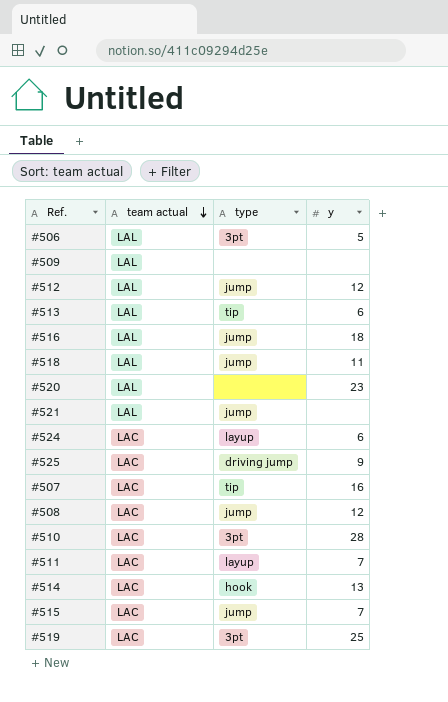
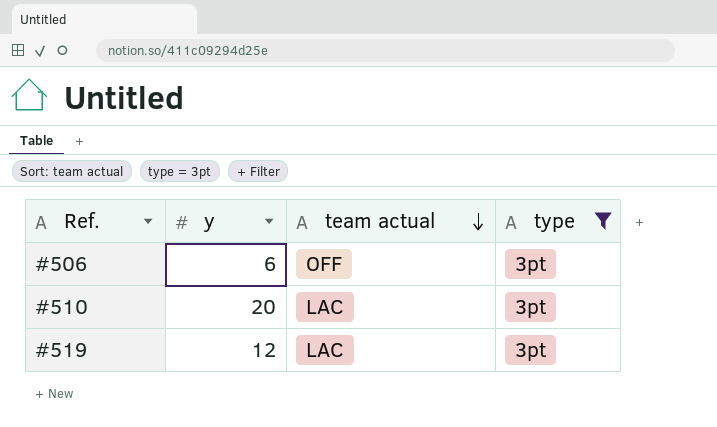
filter: none -> type = 3pt
column y | position: 4 -> 2
#506 | y: 5 -> 6
#506 | team actual: LAL -> OFF
#510 | y: 28 -> 20
#519 | y: 25 -> 12

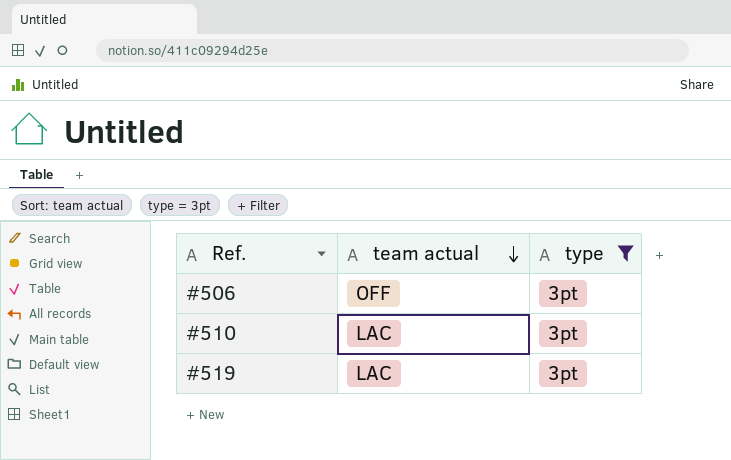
column y | position: 2 -> none

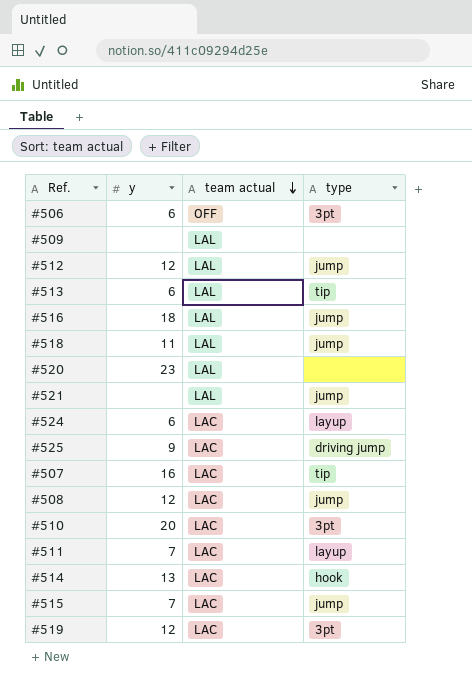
filter: type = 3pt -> none
column y | position: none -> 2

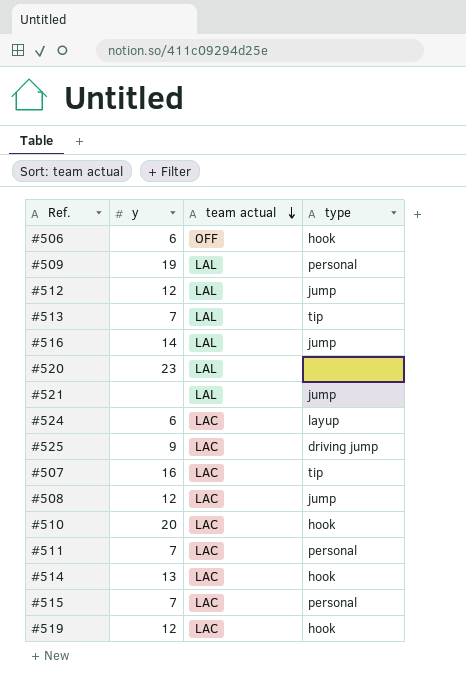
row #518: 11 | LAL | jump -> none
#506 | type: 3pt -> hook
#509 | y: none -> 19
#509 | type: none -> personal
#513 | y: 6 -> 7
#516 | y: 18 -> 14
#510 | type: 3pt -> hook
#511 | type: layup -> personal
#515 | type: jump -> personal
#519 | type: 3pt -> hook

